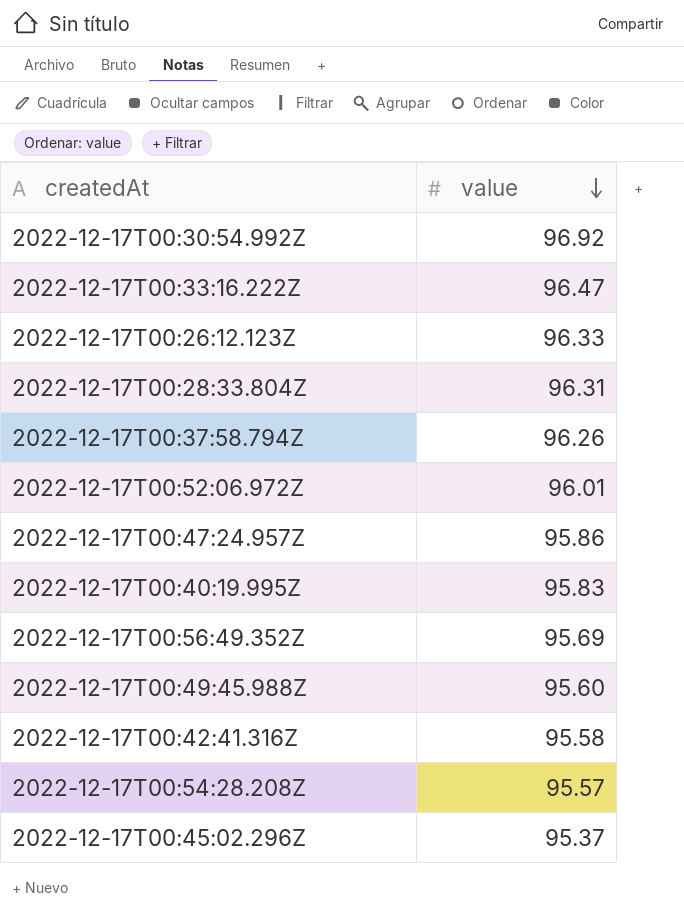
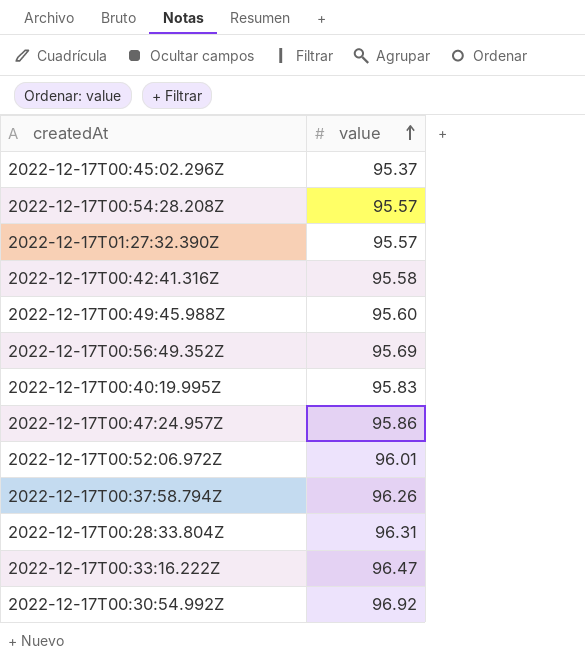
row order: value descending -> value ascending
row 2022-12-17T00:26:12.123Z: 96.33 -> none
row 2022-12-17T01:27:32.390Z: none -> 95.57

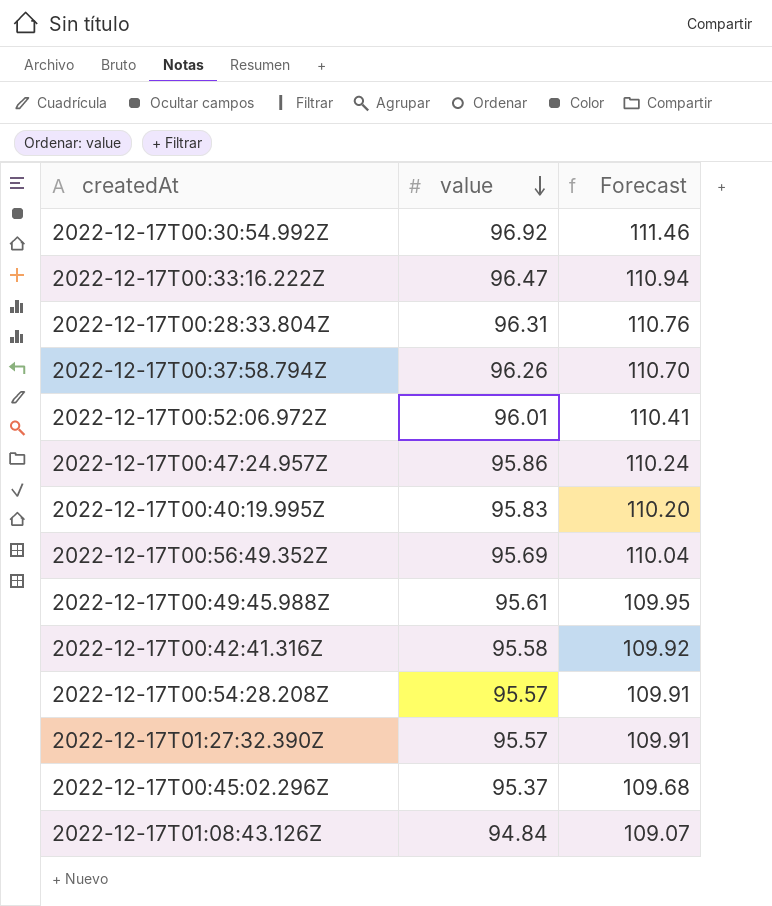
row order: value ascending -> value descending
column Forecast | formula: none -> [value] * 1.15
2022-12-17T00:49:45.988Z | value: 95.60 -> 95.61
row 2022-12-17T01:08:43.126Z: none -> 94.84 | 109.07

